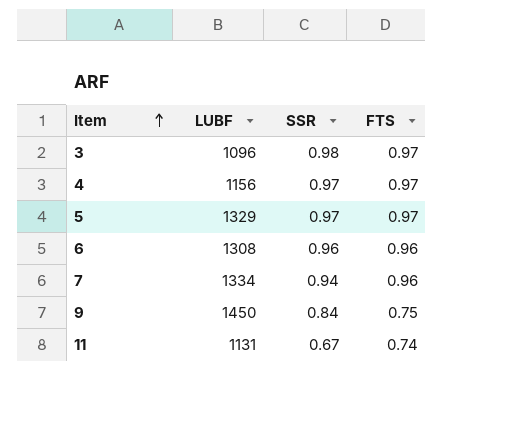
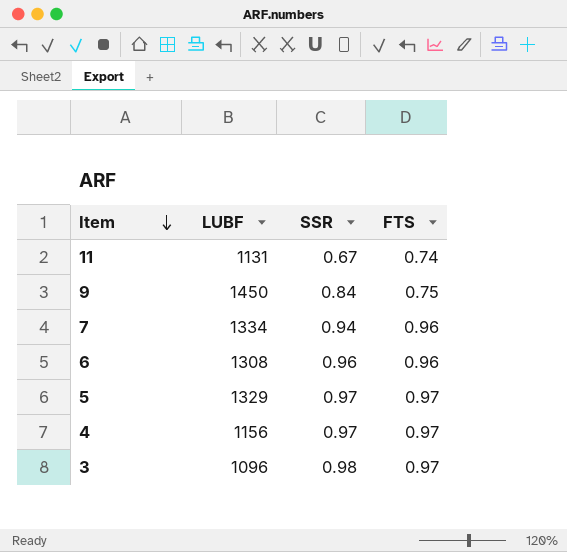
row order: Item ascending -> Item descending

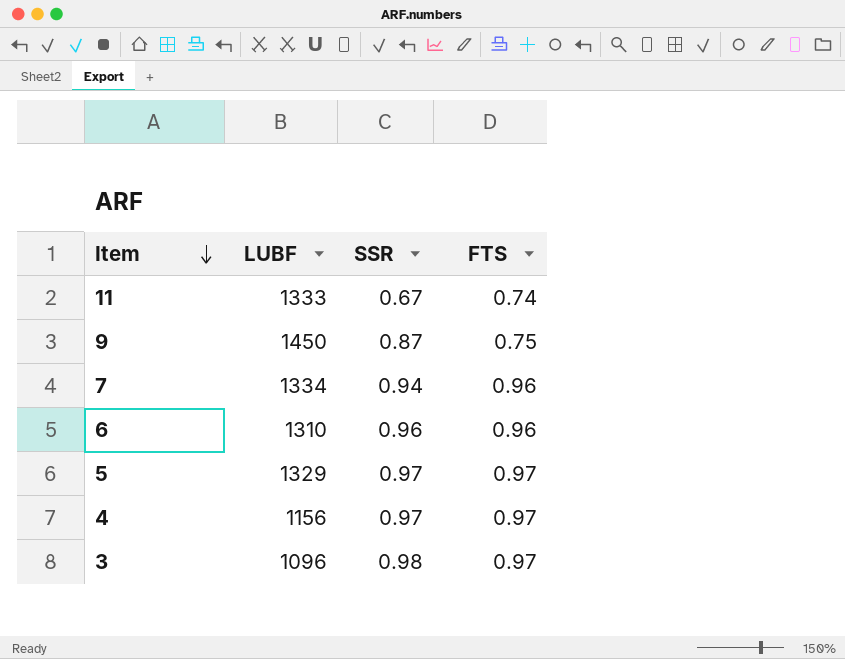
11 | LUBF: 1131 -> 1333
9 | SSR: 0.84 -> 0.87
6 | LUBF: 1308 -> 1310

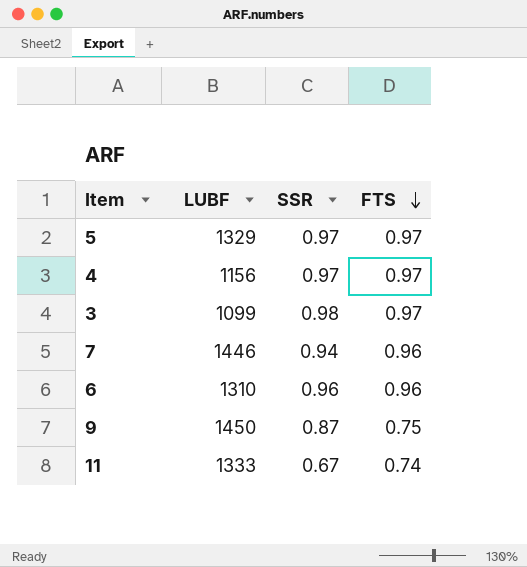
row order: Item descending -> FTS descending
3 | LUBF: 1096 -> 1099
7 | LUBF: 1334 -> 1446

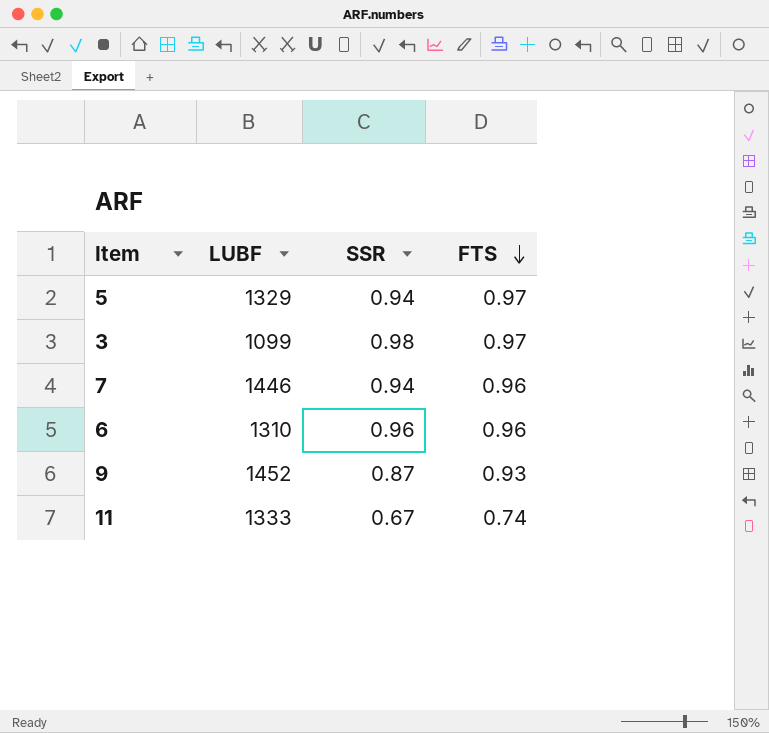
row 4: 1156 | 0.97 | 0.97 -> none
5 | SSR: 0.97 -> 0.94
9 | LUBF: 1450 -> 1452
9 | FTS: 0.75 -> 0.93

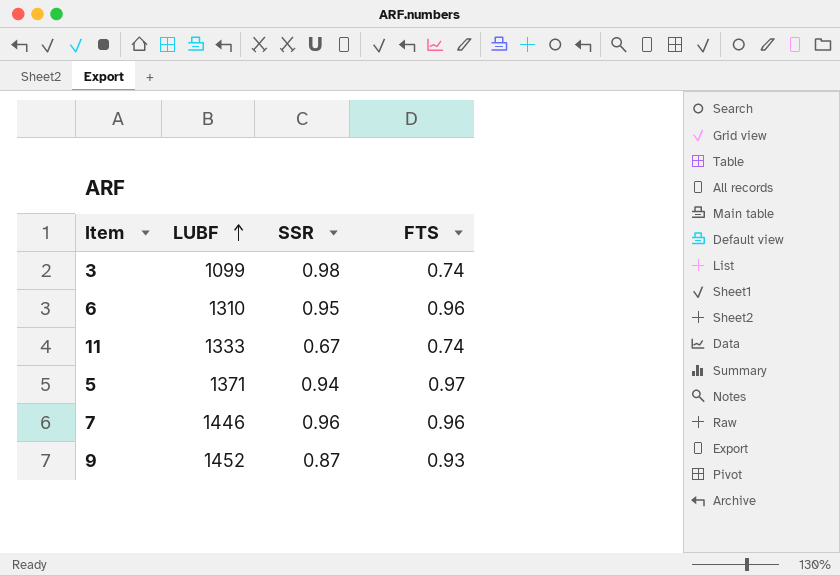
row order: FTS descending -> LUBF ascending
3 | FTS: 0.97 -> 0.74
6 | SSR: 0.96 -> 0.95
5 | LUBF: 1329 -> 1371
7 | SSR: 0.94 -> 0.96

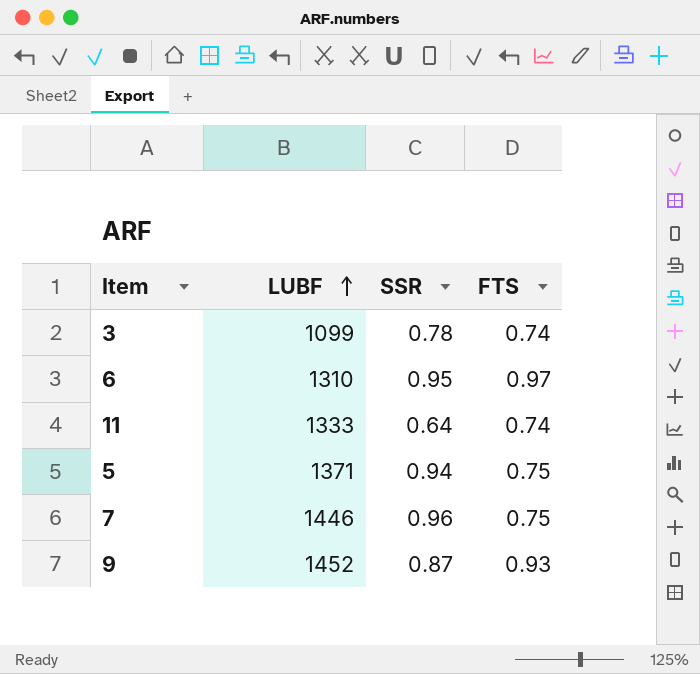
3 | SSR: 0.98 -> 0.78
6 | FTS: 0.96 -> 0.97
11 | SSR: 0.67 -> 0.64
5 | FTS: 0.97 -> 0.75
7 | FTS: 0.96 -> 0.75

